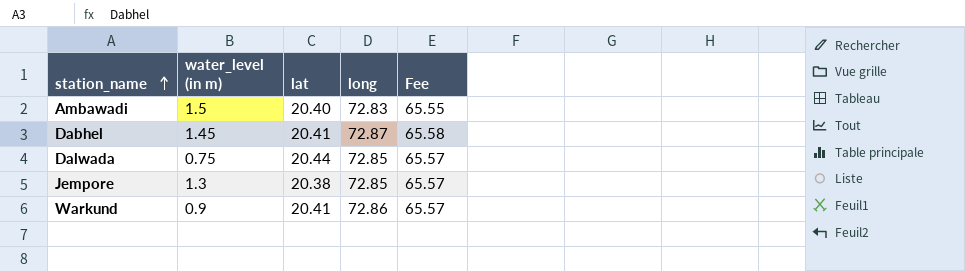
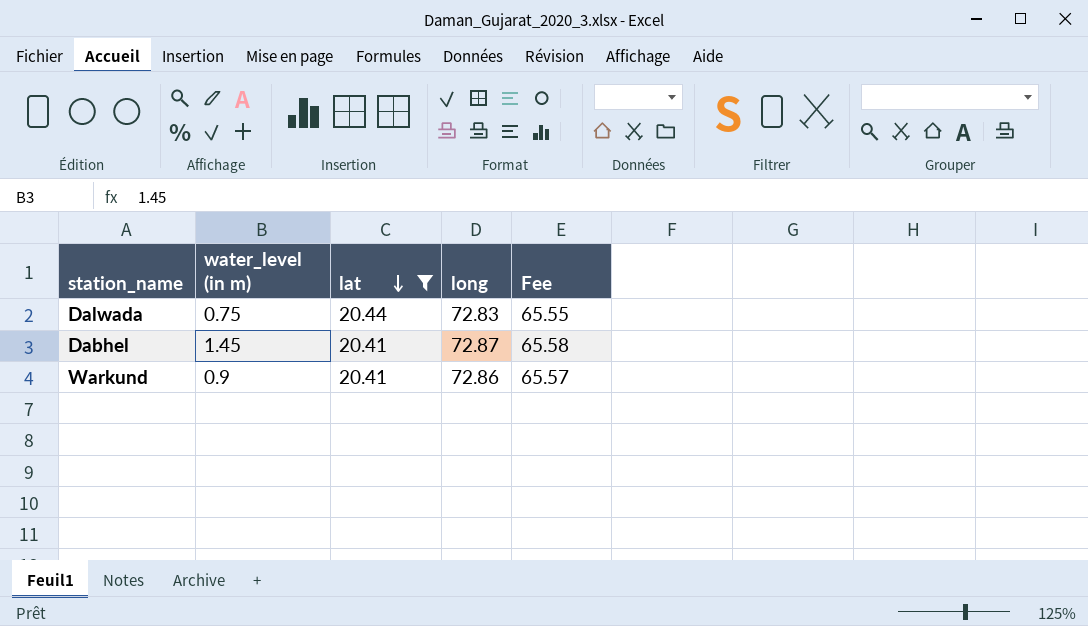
filter: none -> lat >= 20.41
row order: station_name ascending -> lat descending
Dalwada | long: 72.85 -> 72.83
Dalwada | Fee: 65.57 -> 65.55

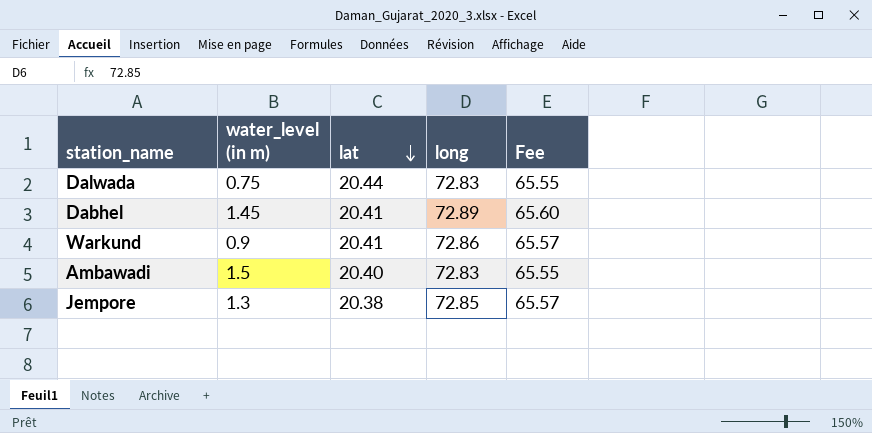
filter: lat >= 20.41 -> none
Dabhel | long: 72.87 -> 72.89
Dabhel | Fee: 65.58 -> 65.60

